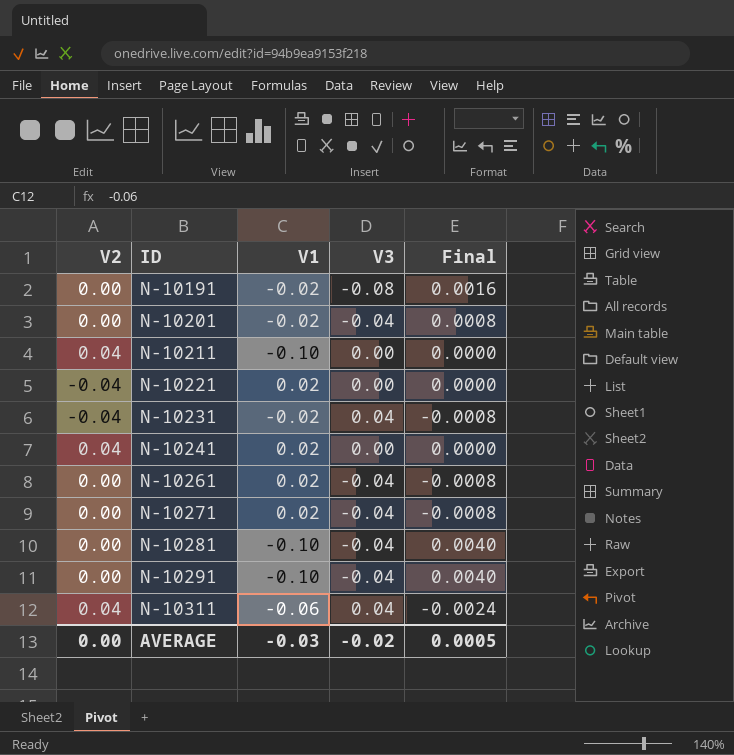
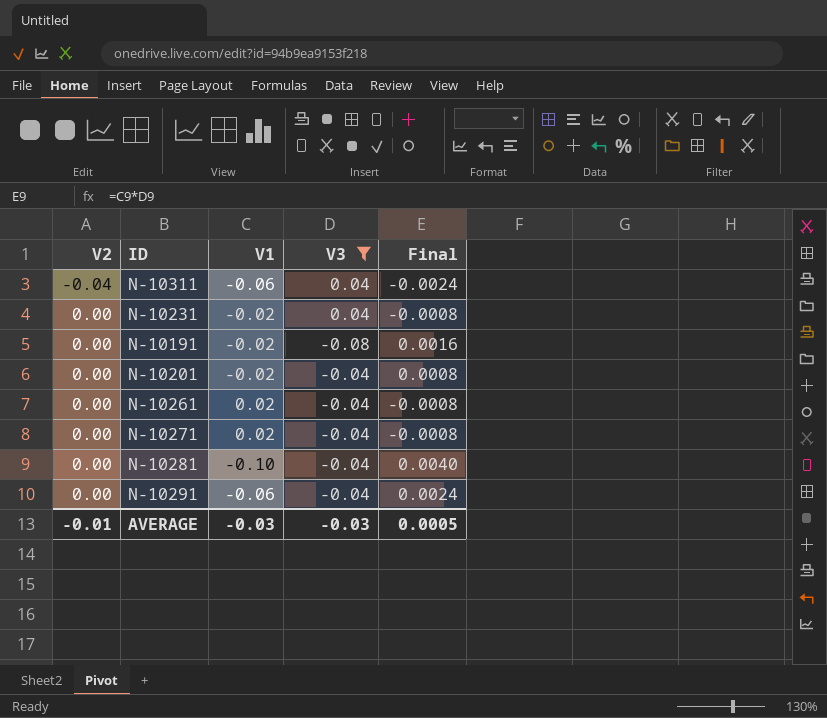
filter: none -> V3 != 0.00
row order: ID ascending -> V2 ascending
N-10311 | V2: 0.04 -> -0.04
N-10231 | V2: -0.04 -> 0.00
N-10291 | V1: -0.10 -> -0.06
N-10291 | Final: 0.0040 -> 0.0024
AVERAGE | V2: 0.00 -> -0.01
AVERAGE | V3: -0.02 -> -0.03

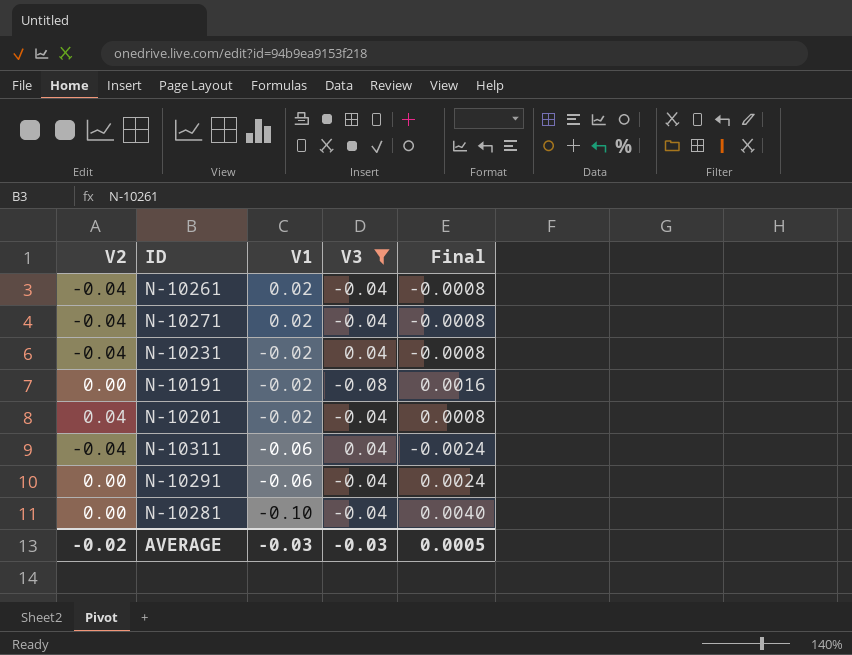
row order: V2 ascending -> V1 descending
N-10261 | V2: 0.00 -> -0.04
N-10271 | V2: 0.00 -> -0.04
N-10231 | V2: 0.00 -> -0.04
N-10201 | V2: 0.00 -> 0.04
AVERAGE | V2: -0.01 -> -0.02

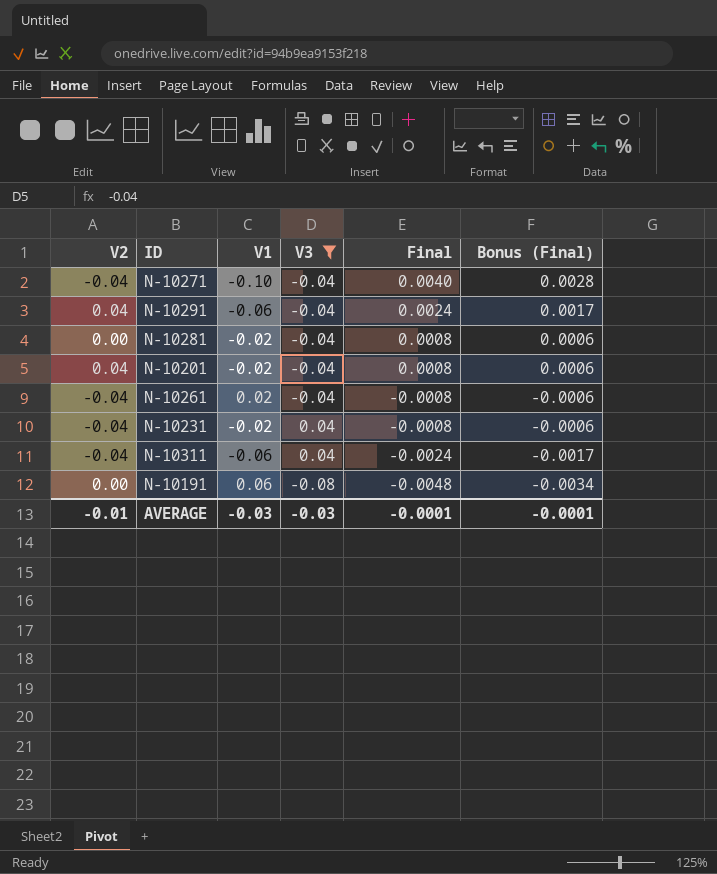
row order: V1 descending -> Final descending
column Bonus (Final) | formula: none -> [Final] * 0.7
N-10271 | V1: 0.02 -> -0.10
N-10271 | Final: -0.0008 -> 0.0040
N-10291 | V2: 0.00 -> 0.04
N-10281 | V1: -0.10 -> -0.02
N-10281 | Final: 0.0040 -> 0.0008
N-10191 | V1: -0.02 -> 0.06
N-10191 | Final: 0.0016 -> -0.0048
AVERAGE | V2: -0.02 -> -0.01
AVERAGE | Final: 0.0005 -> -0.0001

